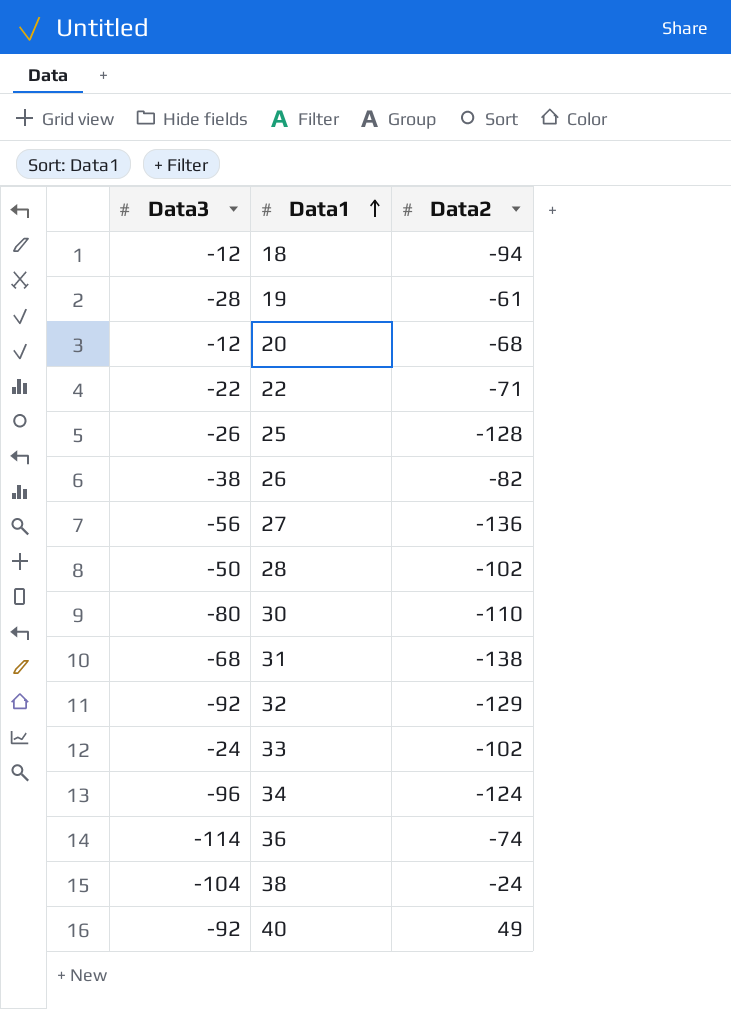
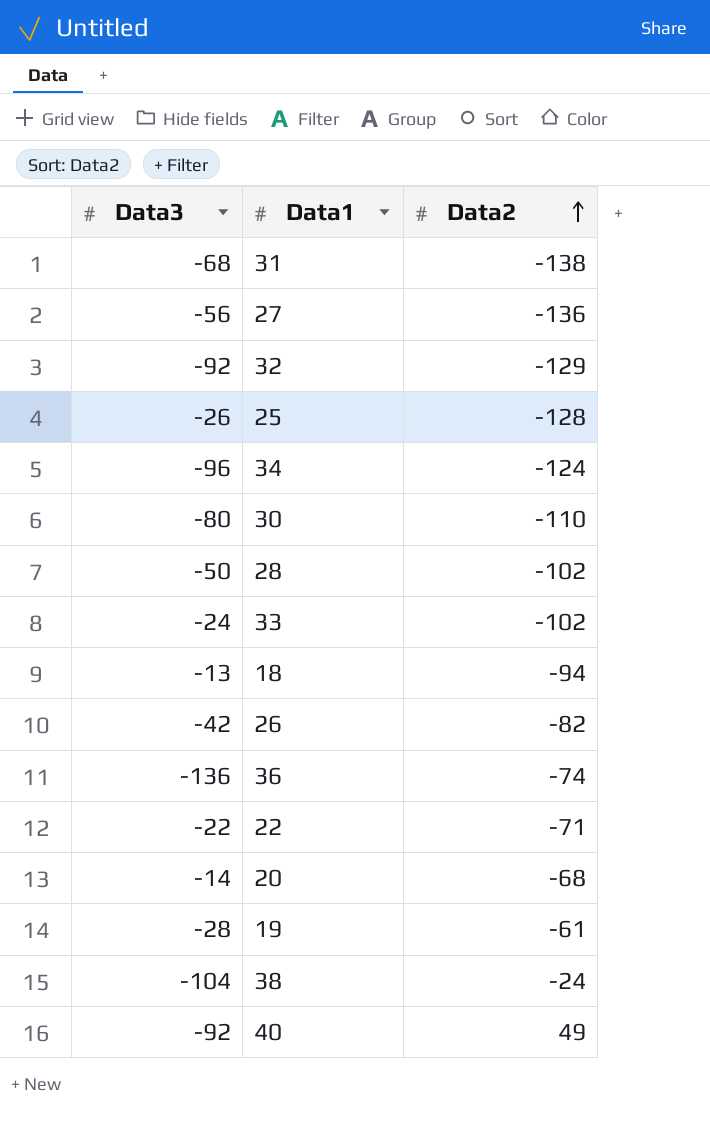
row order: Data1 ascending -> Data2 ascending
18 | Data3: -12 -> -13
26 | Data3: -38 -> -42
36 | Data3: -114 -> -136
20 | Data3: -12 -> -14

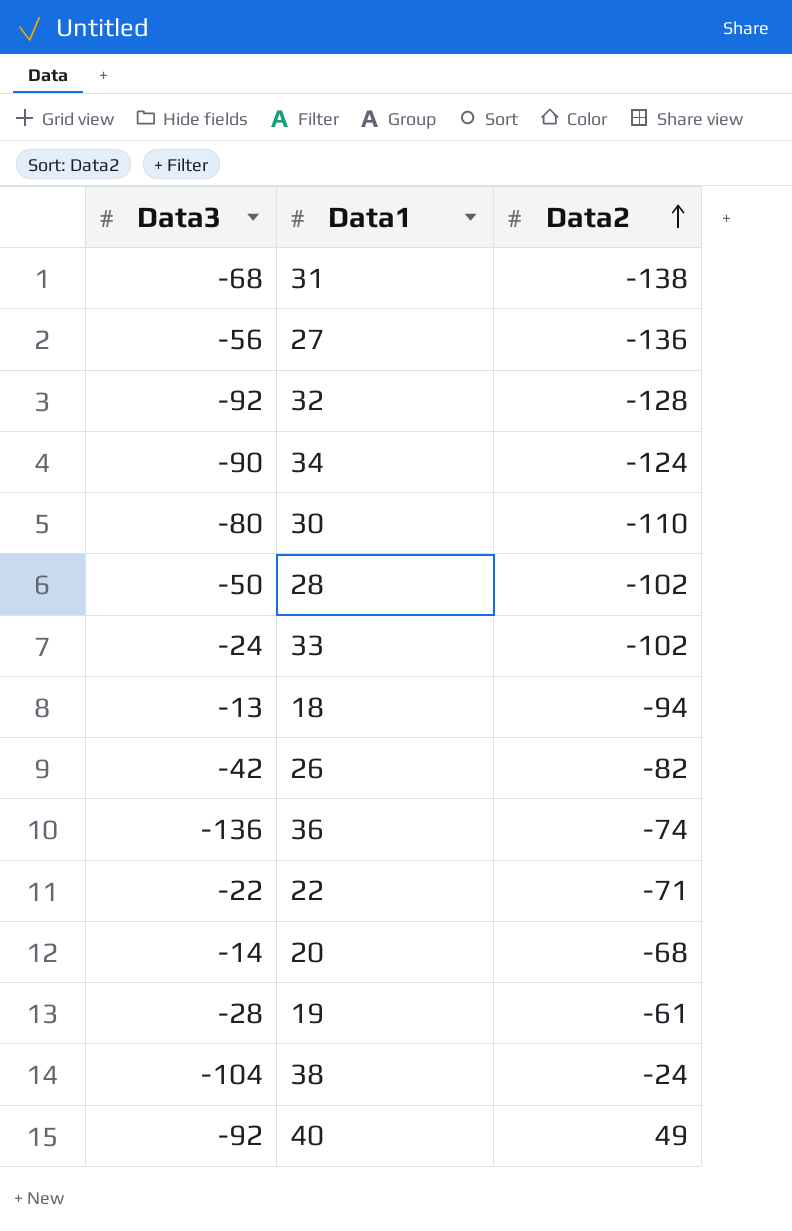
row 25: -26 | -128 -> none
32 | Data2: -129 -> -128
34 | Data3: -96 -> -90

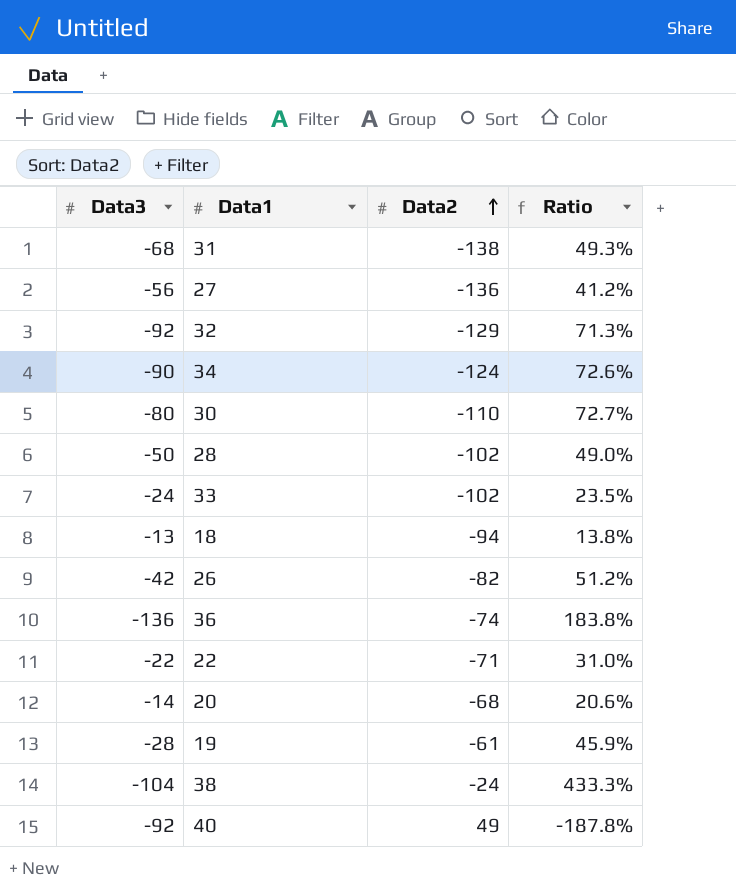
column Ratio | formula: none -> [Data3] / [Data2]
32 | Data2: -128 -> -129

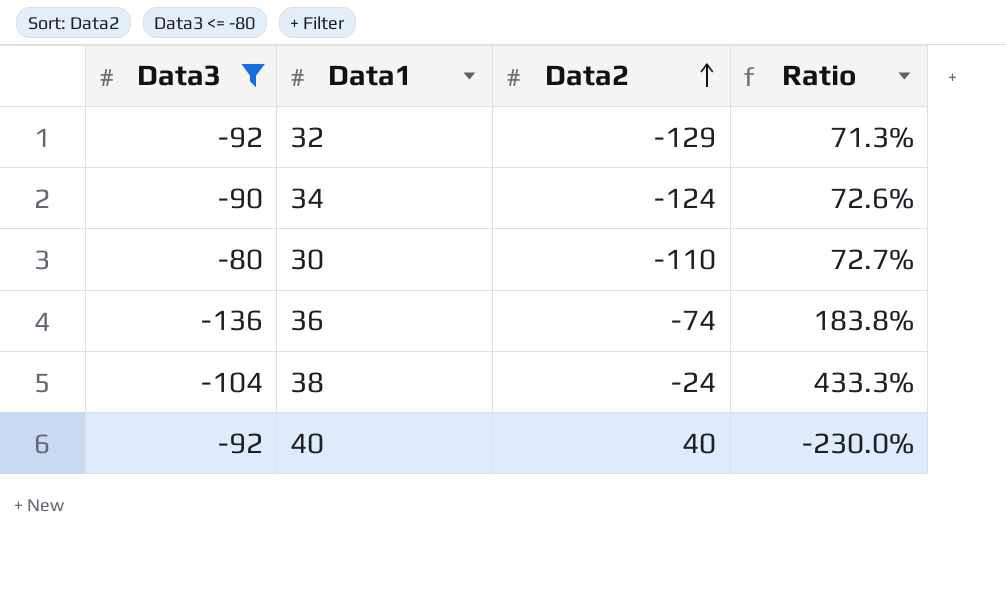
filter: none -> Data3 <= -80
40 | Data2: 49 -> 40
40 | Ratio: -187.8% -> -230.0%

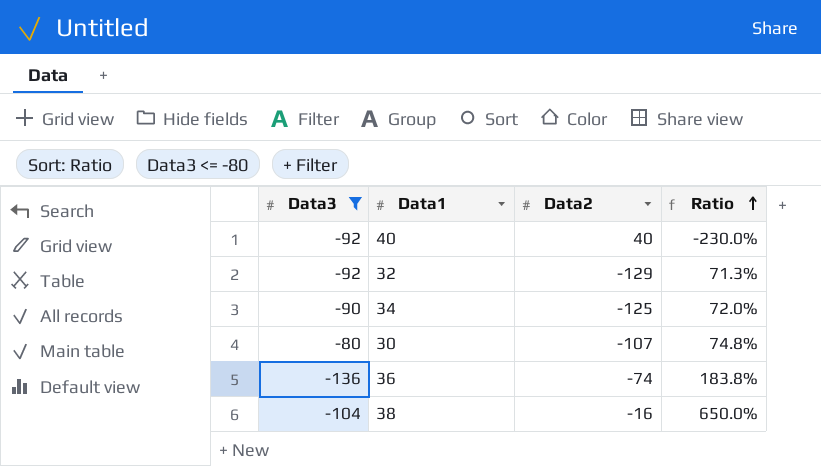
row order: Data2 ascending -> Ratio ascending
34 | Data2: -124 -> -125
34 | Ratio: 72.6% -> 72.0%
30 | Data2: -110 -> -107
30 | Ratio: 72.7% -> 74.8%
38 | Data2: -24 -> -16
38 | Ratio: 433.3% -> 650.0%

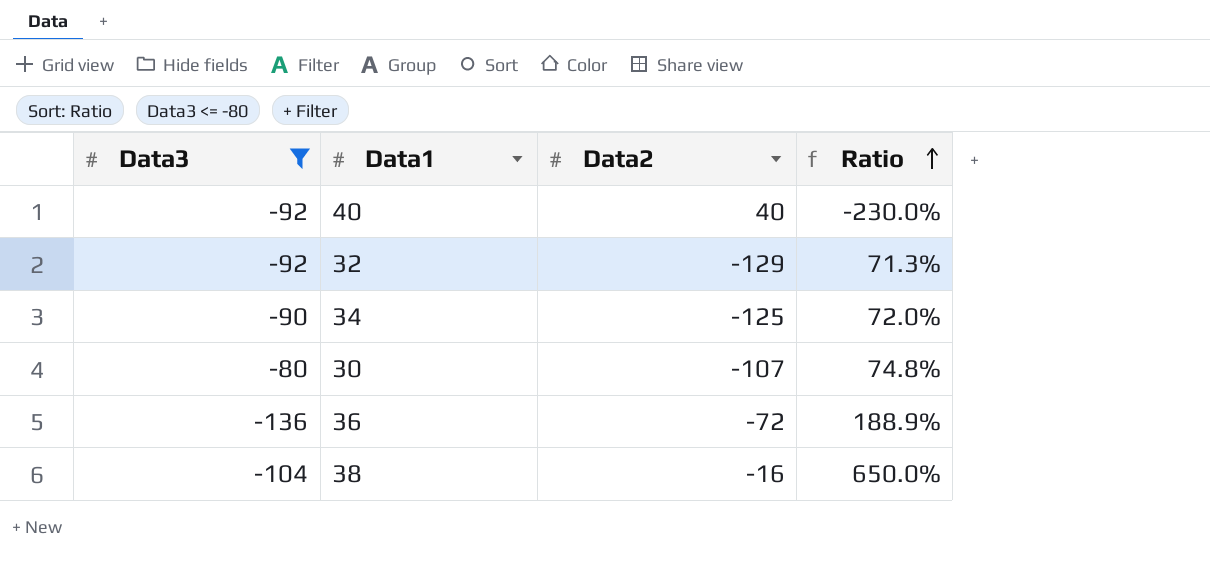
36 | Data2: -74 -> -72
36 | Ratio: 183.8% -> 188.9%

